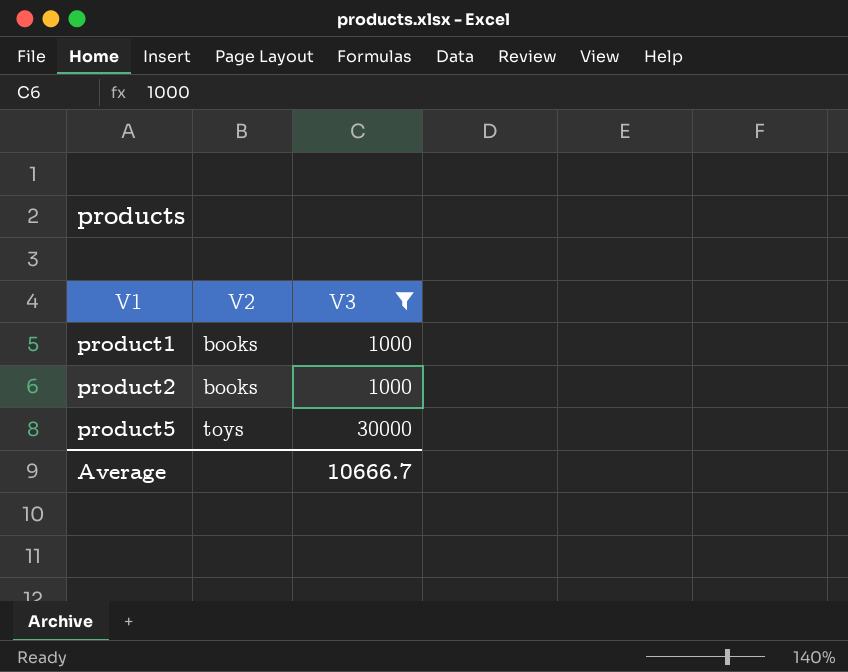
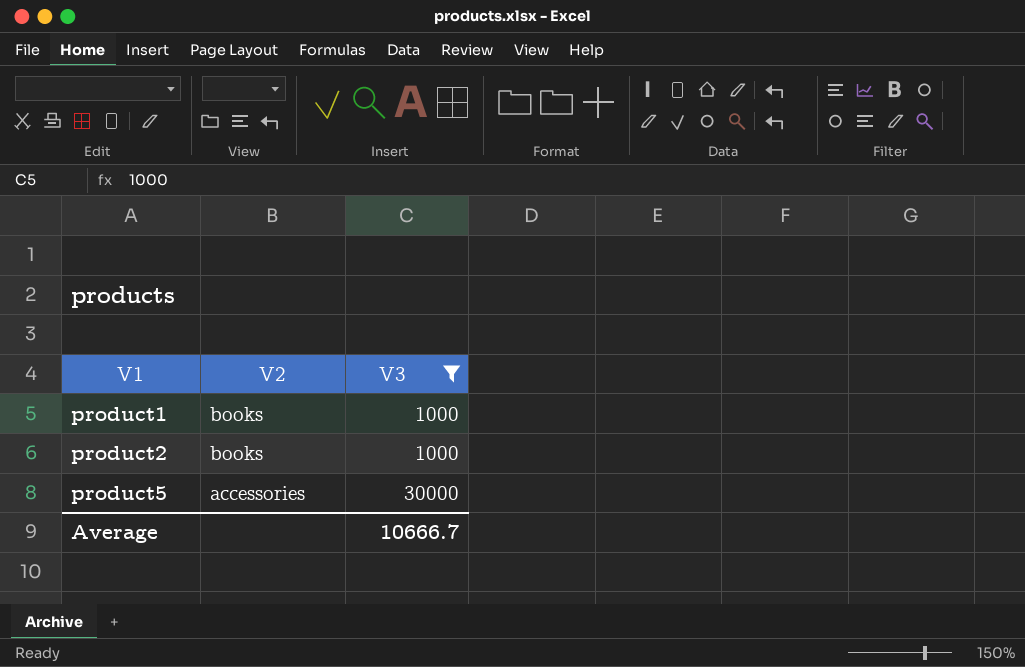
product5 | V2: toys -> accessories

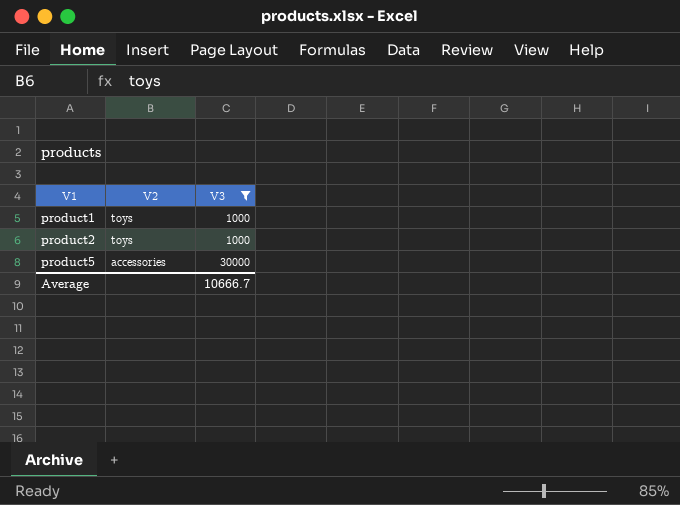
product1 | V2: books -> toys
product2 | V2: books -> toys

